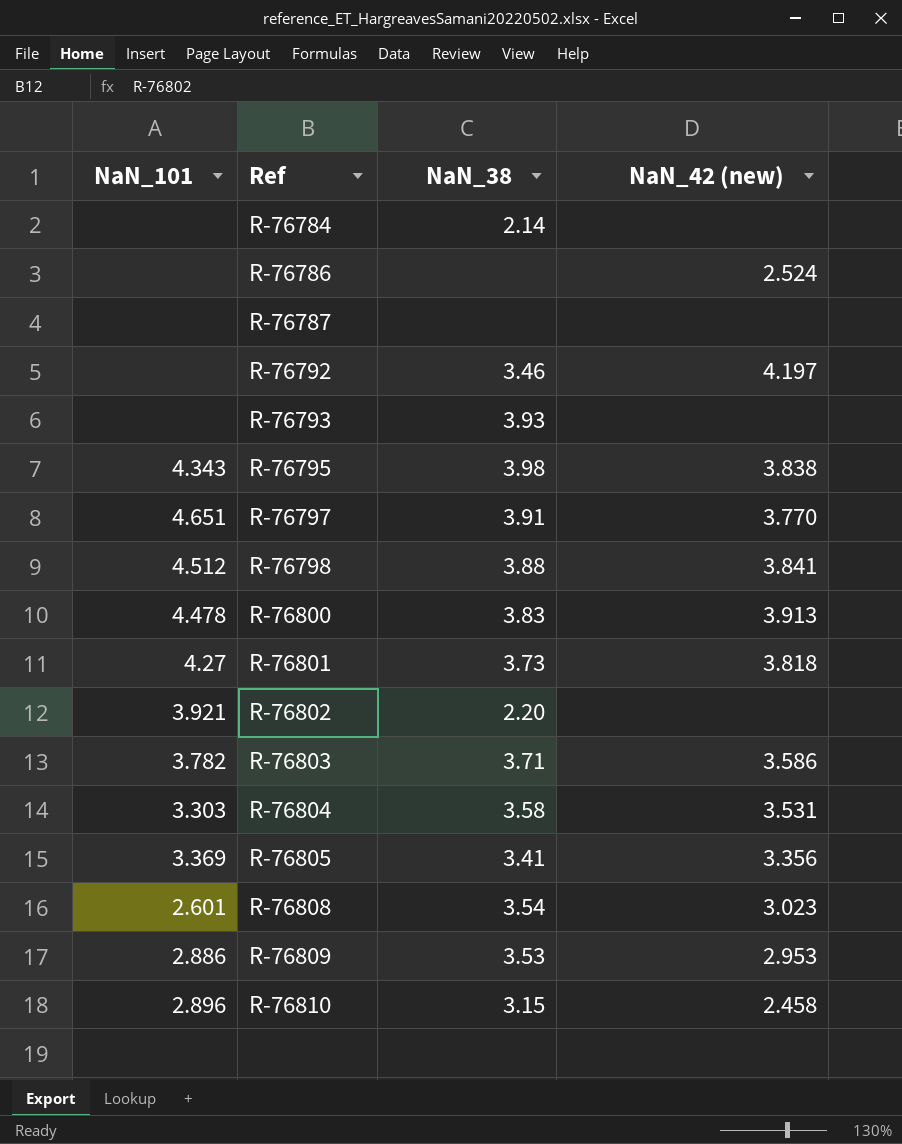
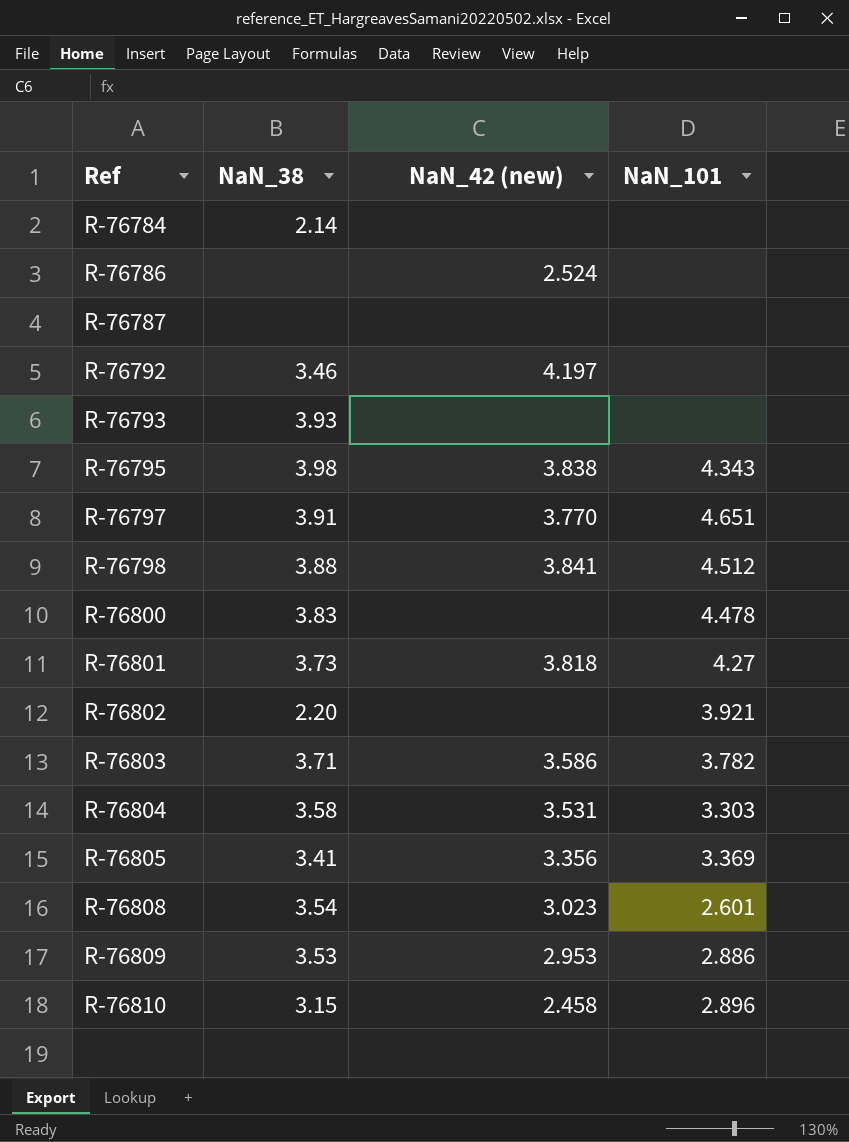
column NaN_101 | position: 1 -> 4
R-76800 | NaN_42 (new): 3.913 -> none

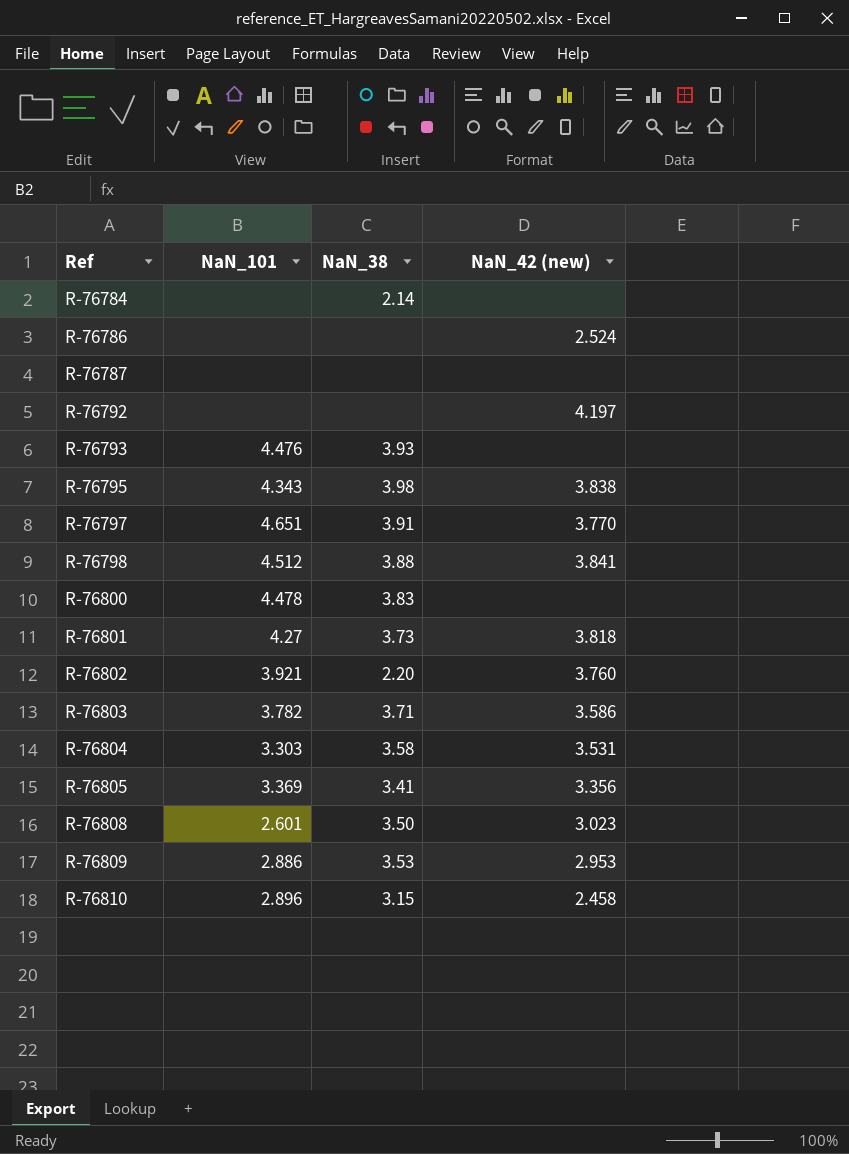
column NaN_101 | position: 4 -> 2
R-76792 | NaN_38: 3.46 -> none
R-76793 | NaN_101: none -> 4.476
R-76802 | NaN_42 (new): none -> 3.760
R-76808 | NaN_38: 3.54 -> 3.50

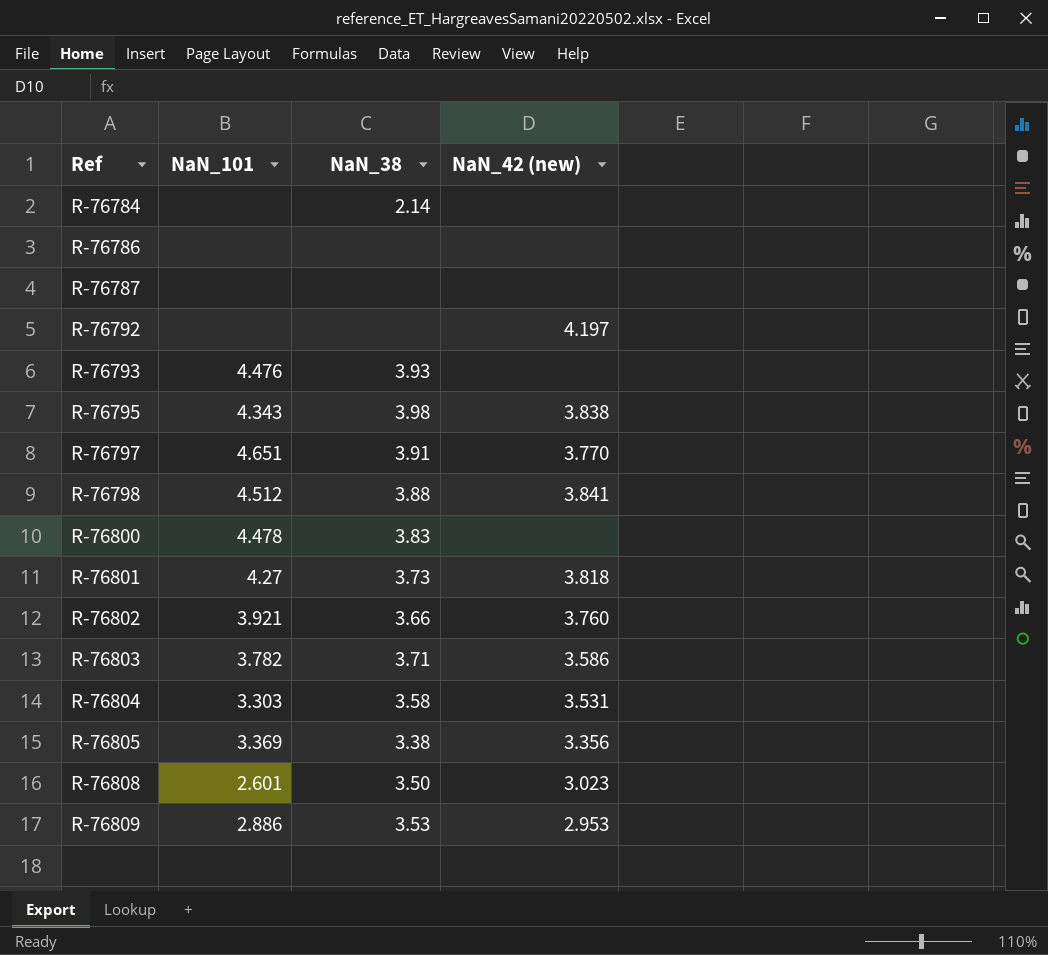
row R-76810: 2.896 | 3.15 | 2.458 -> none
R-76786 | NaN_42 (new): 2.524 -> none
R-76802 | NaN_38: 2.20 -> 3.66
R-76805 | NaN_38: 3.41 -> 3.38

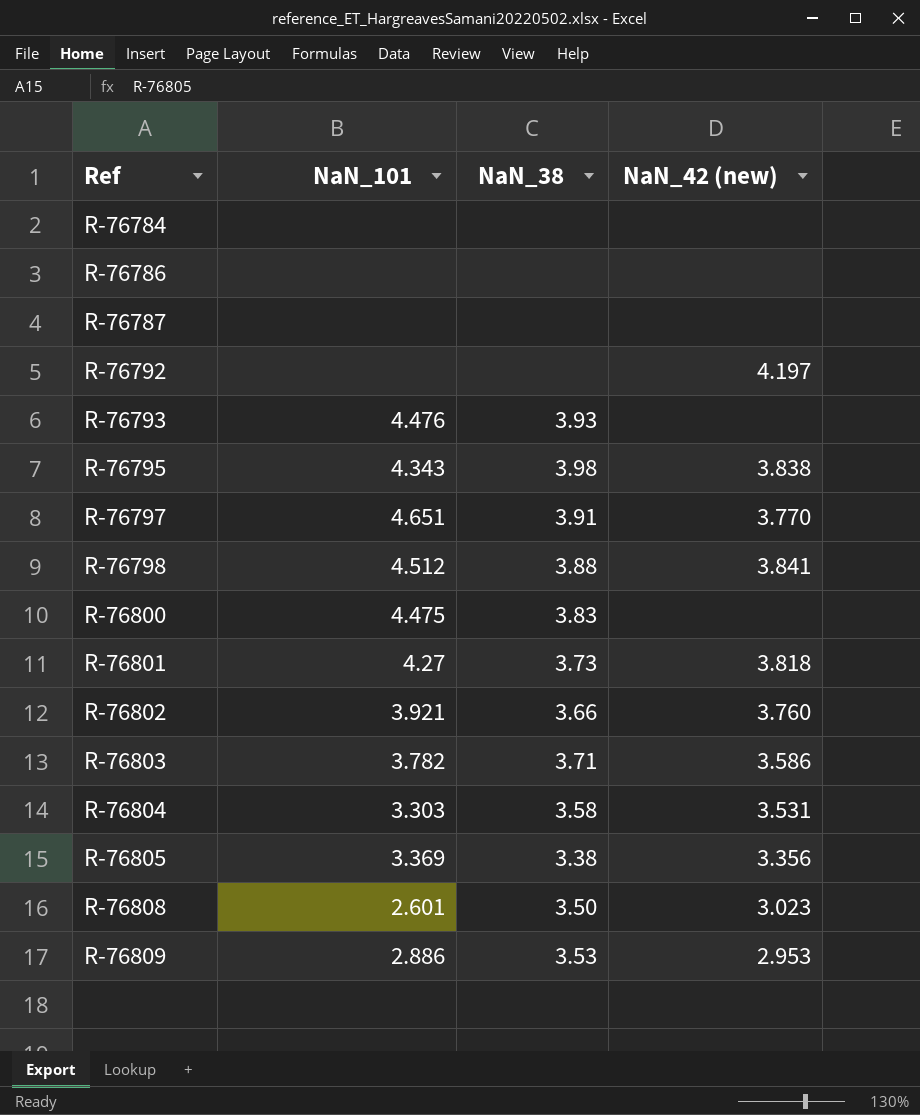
R-76784 | NaN_38: 2.14 -> none
R-76800 | NaN_101: 4.478 -> 4.475

